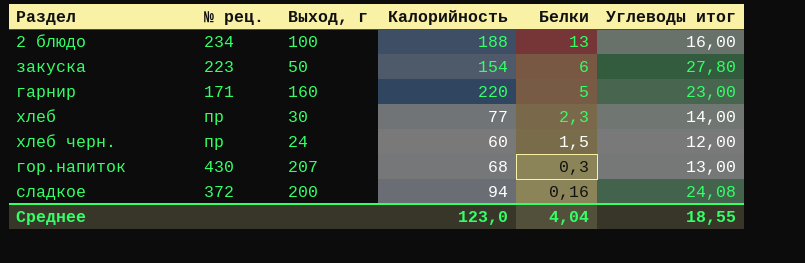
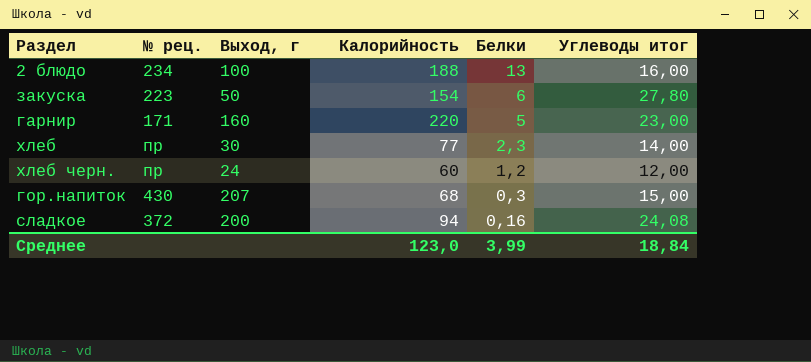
хлеб черн. | Белки: 1,5 -> 1,2
гор.напиток | Углеводы итог: 13,00 -> 15,00
Среднее | Белки: 4,04 -> 3,99
Среднее | Углеводы итог: 18,55 -> 18,84

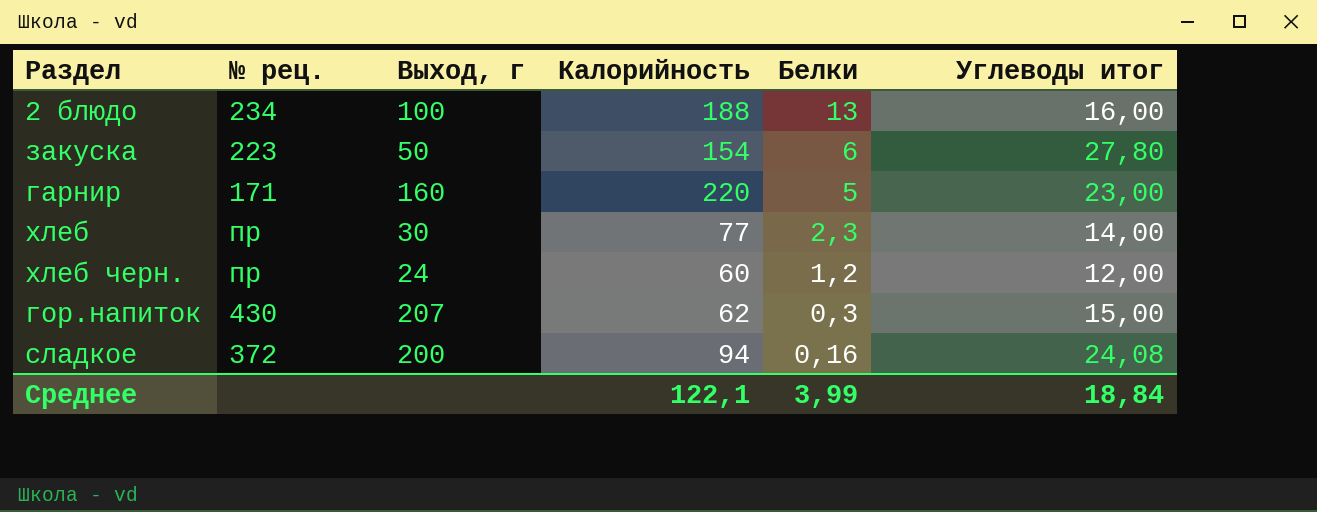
гор.напиток | Калорийность: 68 -> 62
Среднее | Калорийность: 123,0 -> 122,1

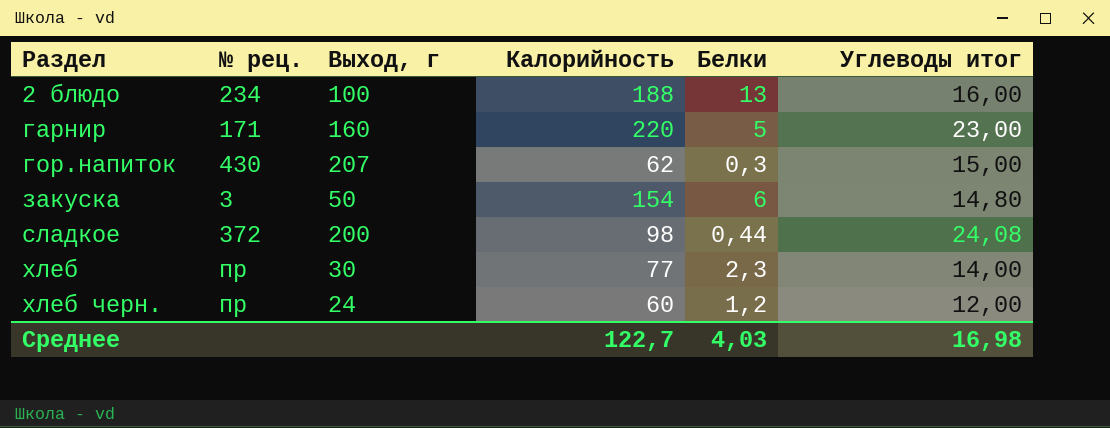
row order: Белки descending -> Раздел ascending
закуска | № рец.: 223 -> 3
закуска | Углеводы итог: 27,80 -> 14,80
сладкое | Калорийность: 94 -> 98
сладкое | Белки: 0,16 -> 0,44
Среднее | Калорийность: 122,1 -> 122,7
Среднее | Белки: 3,99 -> 4,03
Среднее | Углеводы итог: 18,84 -> 16,98

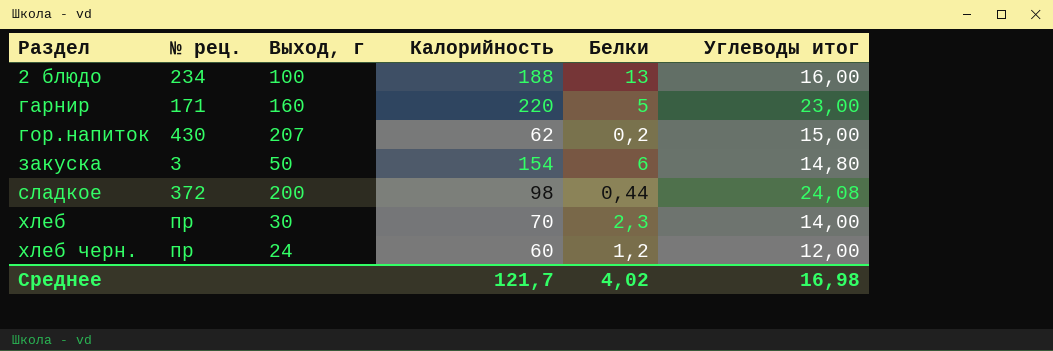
гор.напиток | Белки: 0,3 -> 0,2
хлеб | Калорийность: 77 -> 70
Среднее | Калорийность: 122,7 -> 121,7
Среднее | Белки: 4,03 -> 4,02

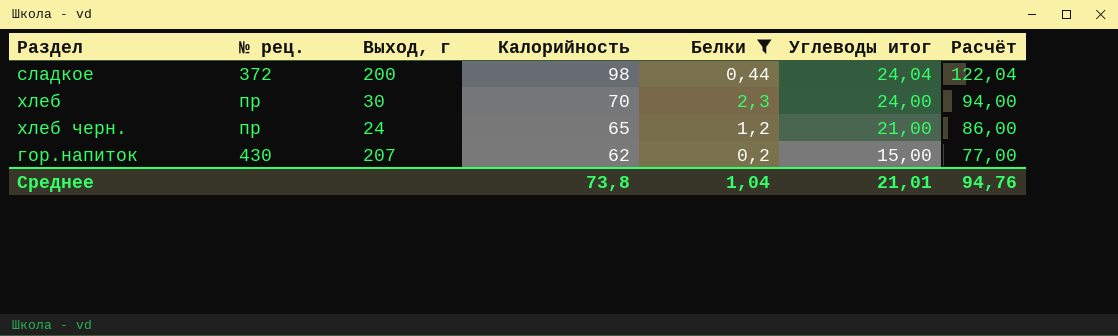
filter: none -> Белки <= 2,3
row order: Раздел ascending -> Калорийность descending
column Расчёт | formula: none -> [Калорийность] + [Углеводы итог]
сладкое | Углеводы итог: 24,08 -> 24,04
хлеб | Углеводы итог: 14,00 -> 24,00
хлеб черн. | Калорийность: 60 -> 65
хлеб черн. | Углеводы итог: 12,00 -> 21,00
Среднее | Калорийность: 121,7 -> 73,8
Среднее | Белки: 4,02 -> 1,04
Среднее | Углеводы итог: 16,98 -> 21,01

